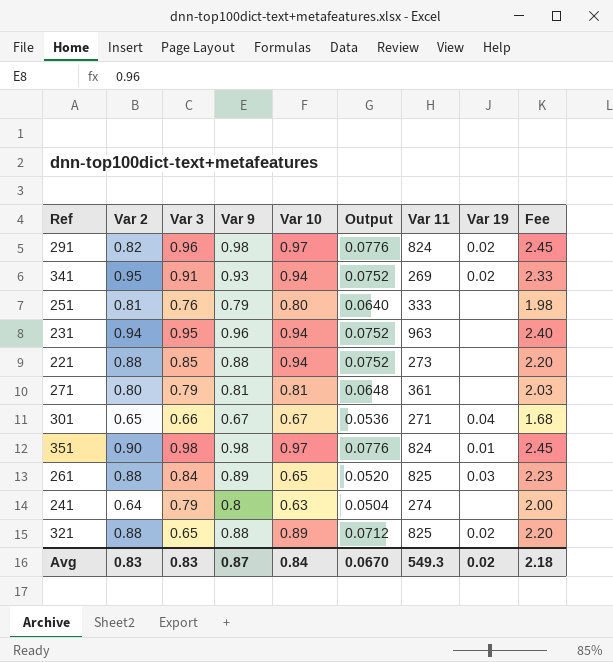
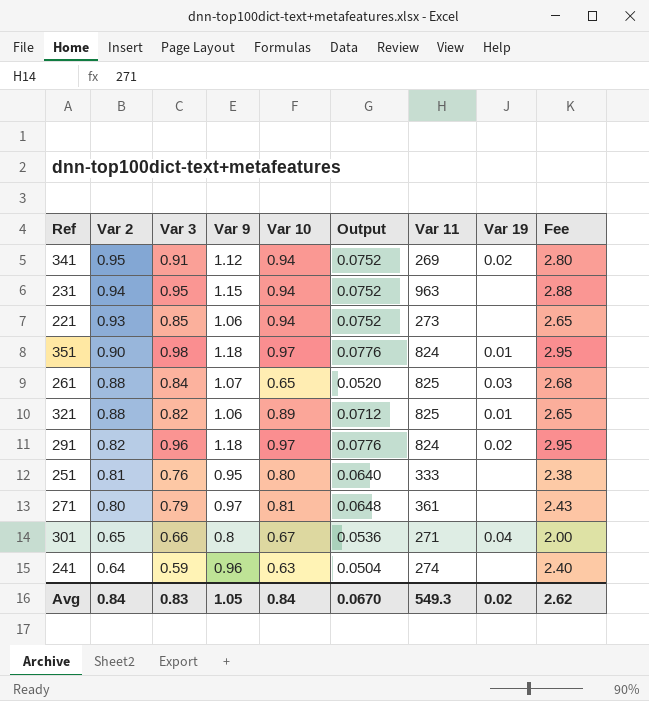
row order: none -> Var 2 descending
341 | Var 9: 0.93 -> 1.12
341 | Fee: 2.33 -> 2.80
231 | Var 9: 0.96 -> 1.15
231 | Fee: 2.40 -> 2.88
221 | Var 2: 0.88 -> 0.93
221 | Var 9: 0.88 -> 1.06
221 | Fee: 2.20 -> 2.65
351 | Var 9: 0.98 -> 1.18
351 | Fee: 2.45 -> 2.95
261 | Var 9: 0.89 -> 1.07
261 | Fee: 2.23 -> 2.68
321 | Var 3: 0.65 -> 0.82
321 | Var 9: 0.88 -> 1.06
321 | Var 19: 0.02 -> 0.01
321 | Fee: 2.20 -> 2.65
291 | Var 9: 0.98 -> 1.18
291 | Fee: 2.45 -> 2.95
251 | Var 9: 0.79 -> 0.95
251 | Fee: 1.98 -> 2.38
271 | Var 9: 0.81 -> 0.97
271 | Fee: 2.03 -> 2.43
301 | Var 9: 0.67 -> 0.8
301 | Fee: 1.68 -> 2.00
241 | Var 3: 0.79 -> 0.59
241 | Var 9: 0.8 -> 0.96
241 | Fee: 2.00 -> 2.40
Avg | Var 2: 0.83 -> 0.84
Avg | Var 9: 0.87 -> 1.05
Avg | Fee: 2.18 -> 2.62

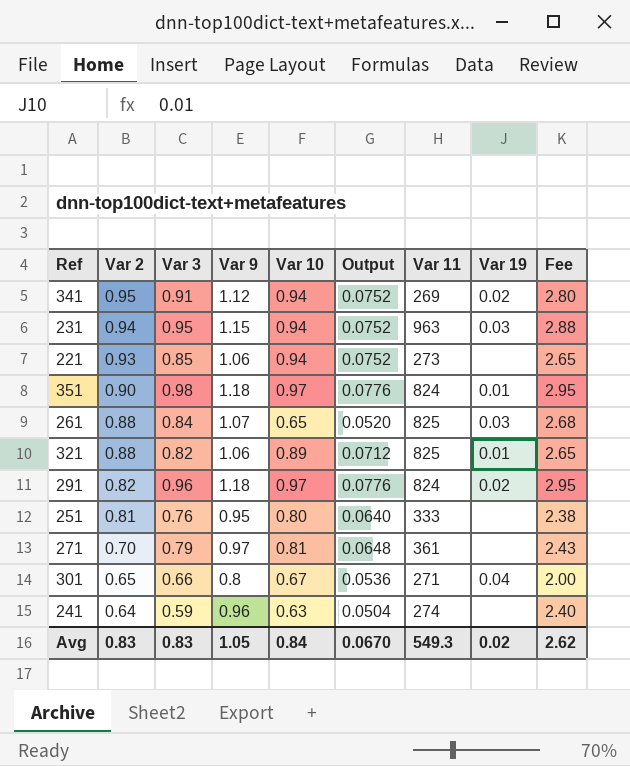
231 | Var 19: none -> 0.03
271 | Var 2: 0.80 -> 0.70
Avg | Var 2: 0.84 -> 0.83

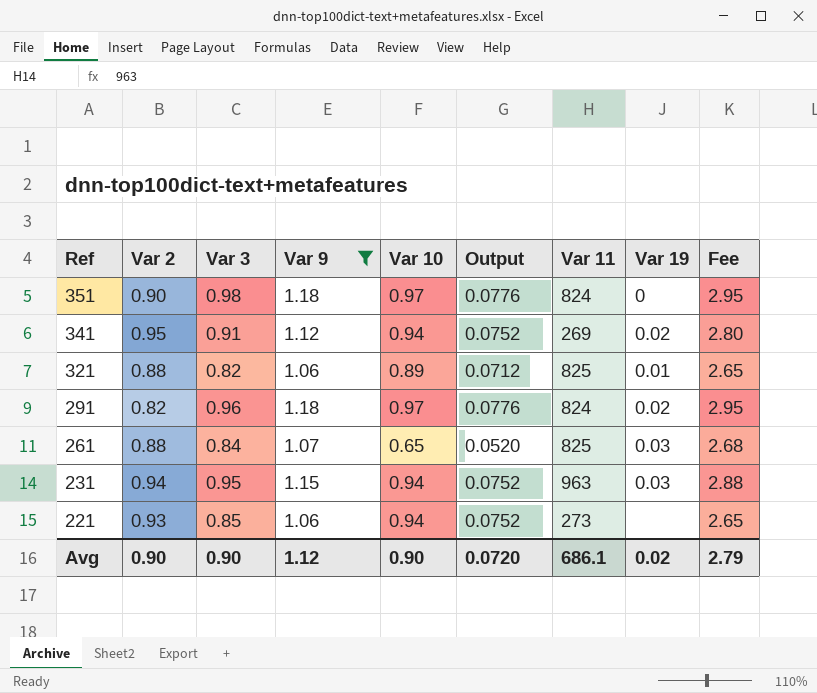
filter: none -> Var 9 >= 1.06
row order: Var 2 descending -> Ref descending
351 | Var 19: 0.01 -> 0
Avg | Var 2: 0.83 -> 0.90
Avg | Var 3: 0.83 -> 0.90
Avg | Var 9: 1.05 -> 1.12
Avg | Var 10: 0.84 -> 0.90
Avg | Output: 0.0670 -> 0.0720
Avg | Var 11: 549.3 -> 686.1
Avg | Fee: 2.62 -> 2.79

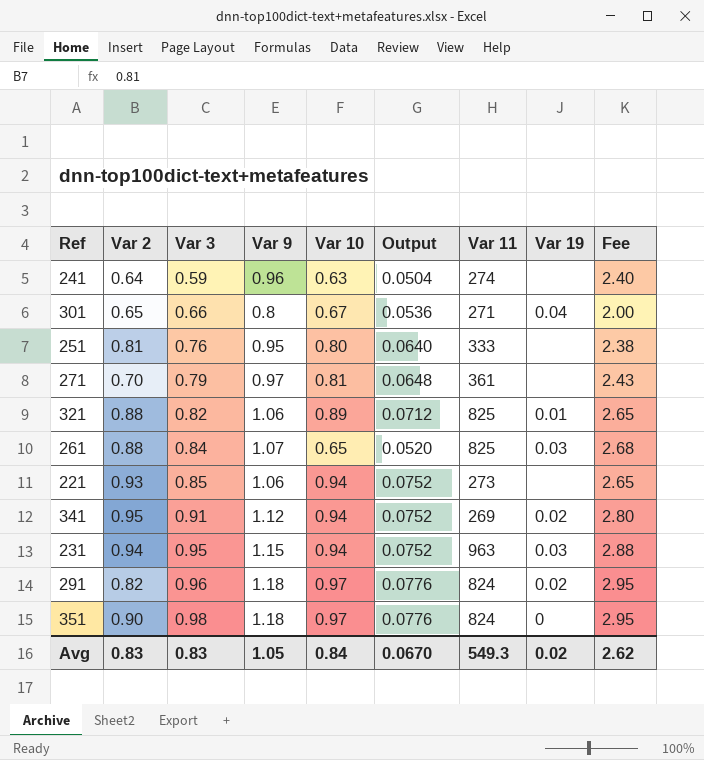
filter: Var 9 >= 1.06 -> none
row order: Ref descending -> Var 3 ascending
Avg | Var 2: 0.90 -> 0.83
Avg | Var 3: 0.90 -> 0.83
Avg | Var 9: 1.12 -> 1.05
Avg | Var 10: 0.90 -> 0.84
Avg | Output: 0.0720 -> 0.0670
Avg | Var 11: 686.1 -> 549.3
Avg | Fee: 2.79 -> 2.62

